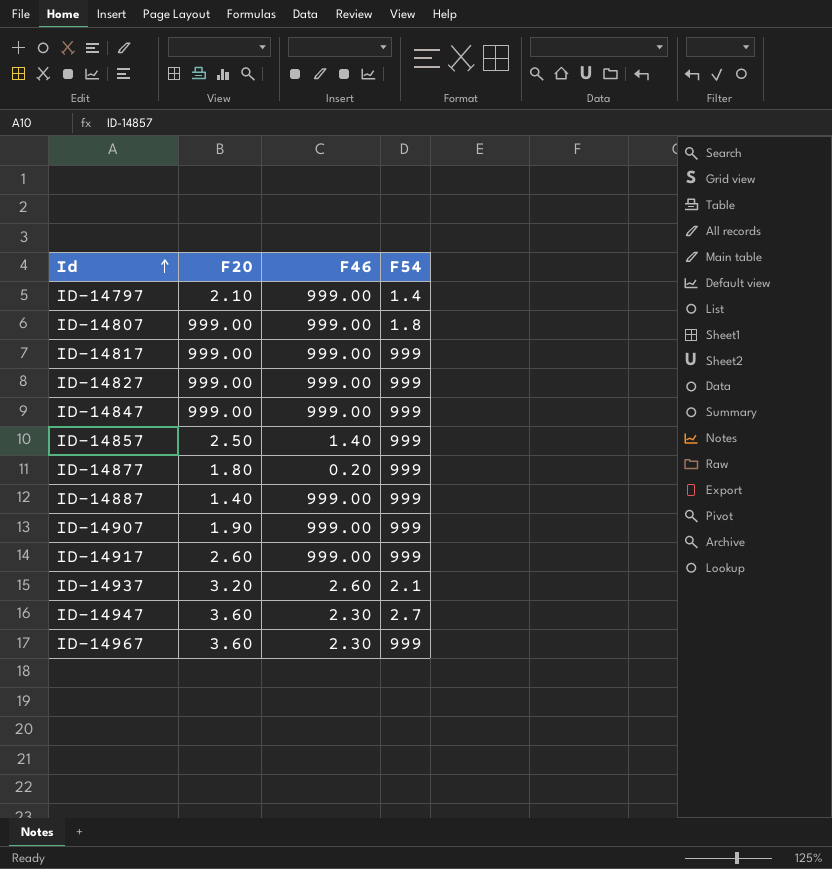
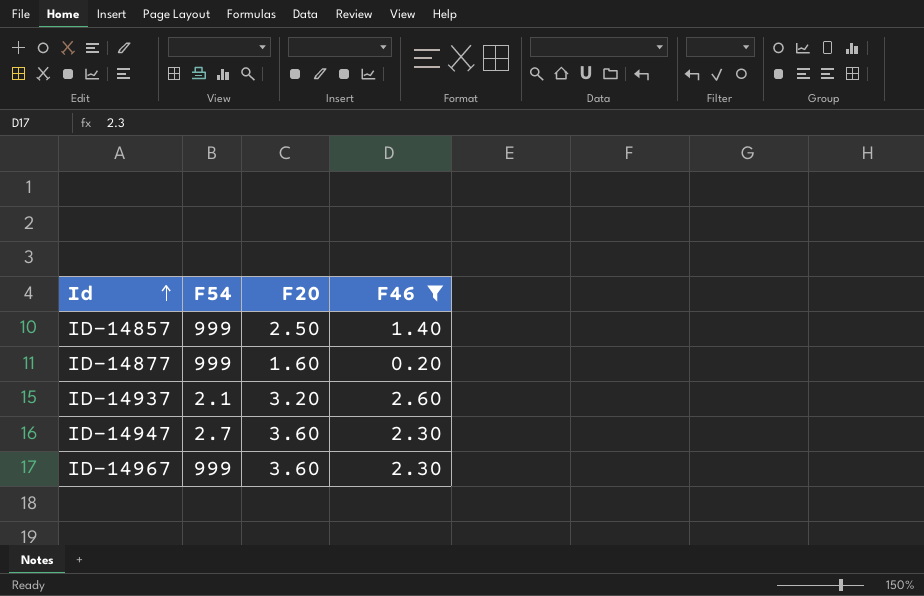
filter: none -> F46 != 999.00
column F54 | position: 4 -> 2
ID-14877 | F20: 1.80 -> 1.60

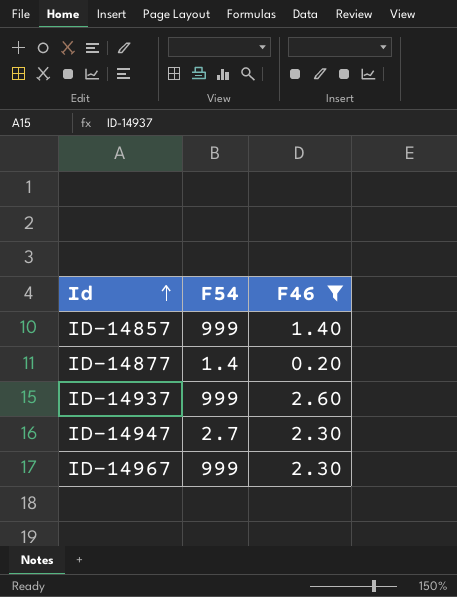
column F20 | position: 3 -> none
ID-14877 | F54: 999 -> 1.4
ID-14937 | F54: 2.1 -> 999

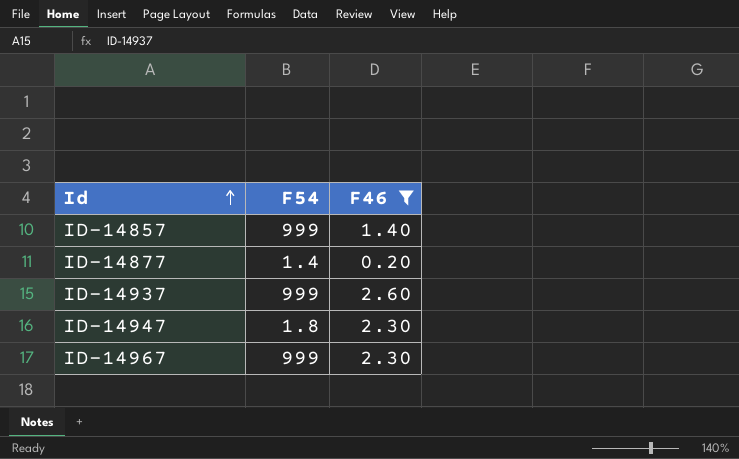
ID-14947 | F54: 2.7 -> 1.8

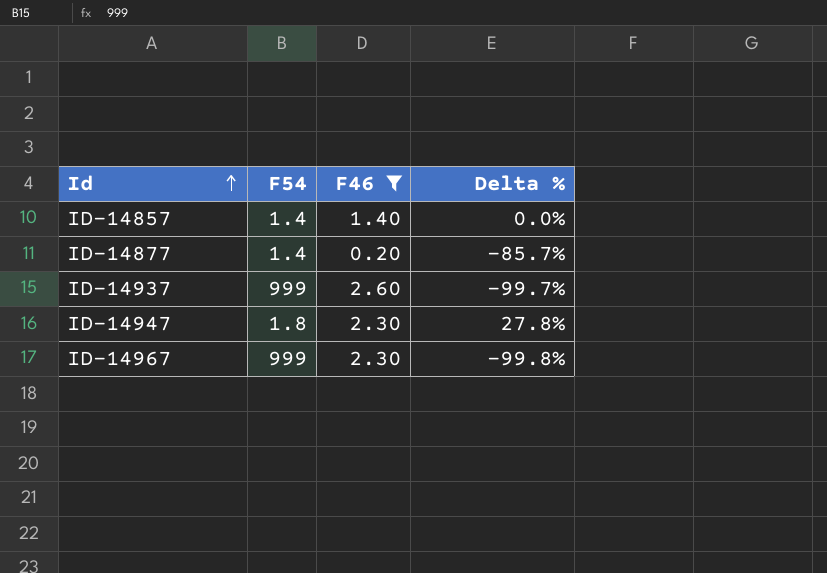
column Delta % | formula: none -> ([F46] - [F54]) / [F54]
ID-14857 | F54: 999 -> 1.4

